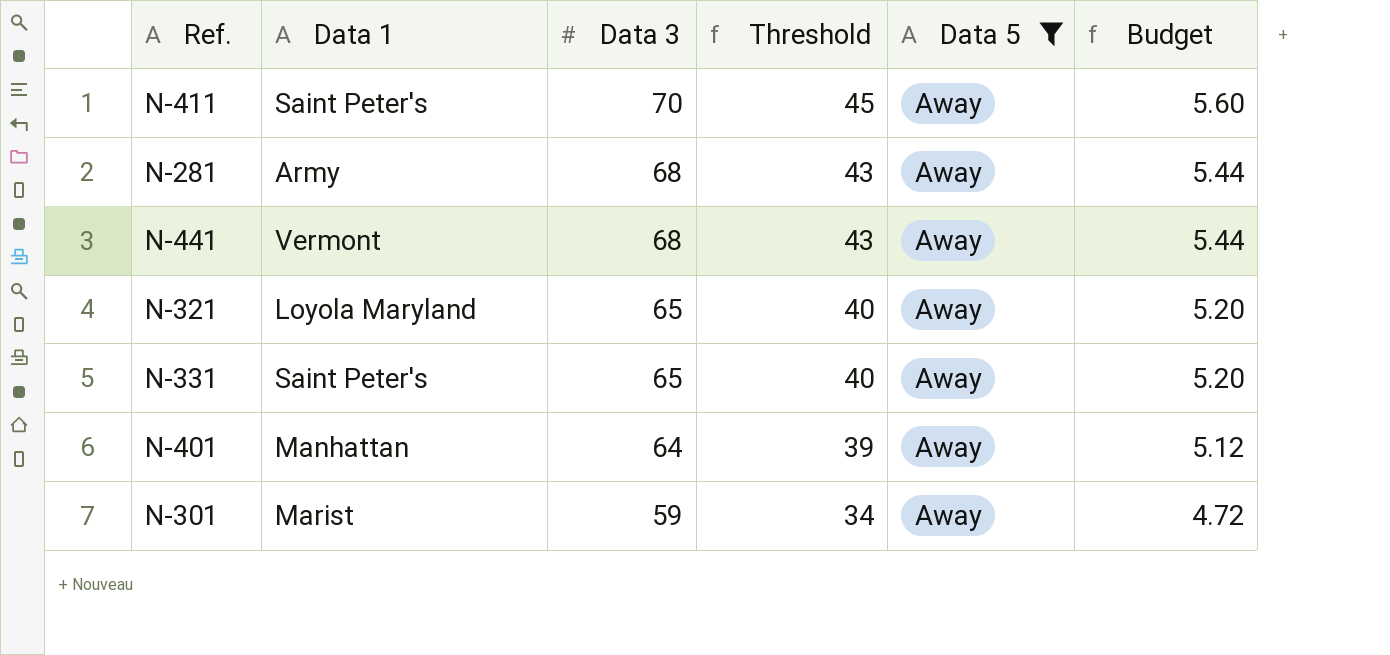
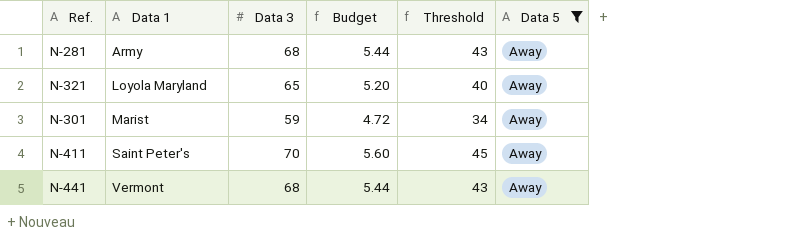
row order: Data 3 descending -> Data 1 ascending
column Budget | position: 6 -> 4
row N-331: Saint Peter's | 65 | 40 | Away | 5.20 -> none
row N-401: Manhattan | 64 | 39 | Away | 5.12 -> none

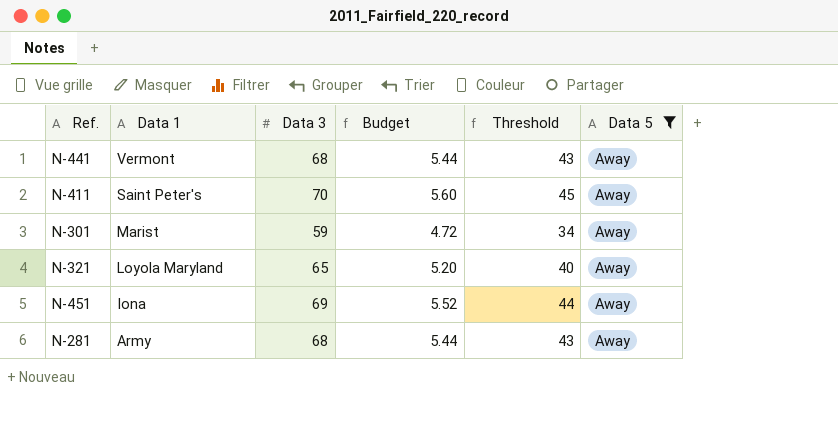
row order: Data 1 ascending -> Data 1 descending
row N-451: none -> Iona | 69 | 5.52 | 44 | Away

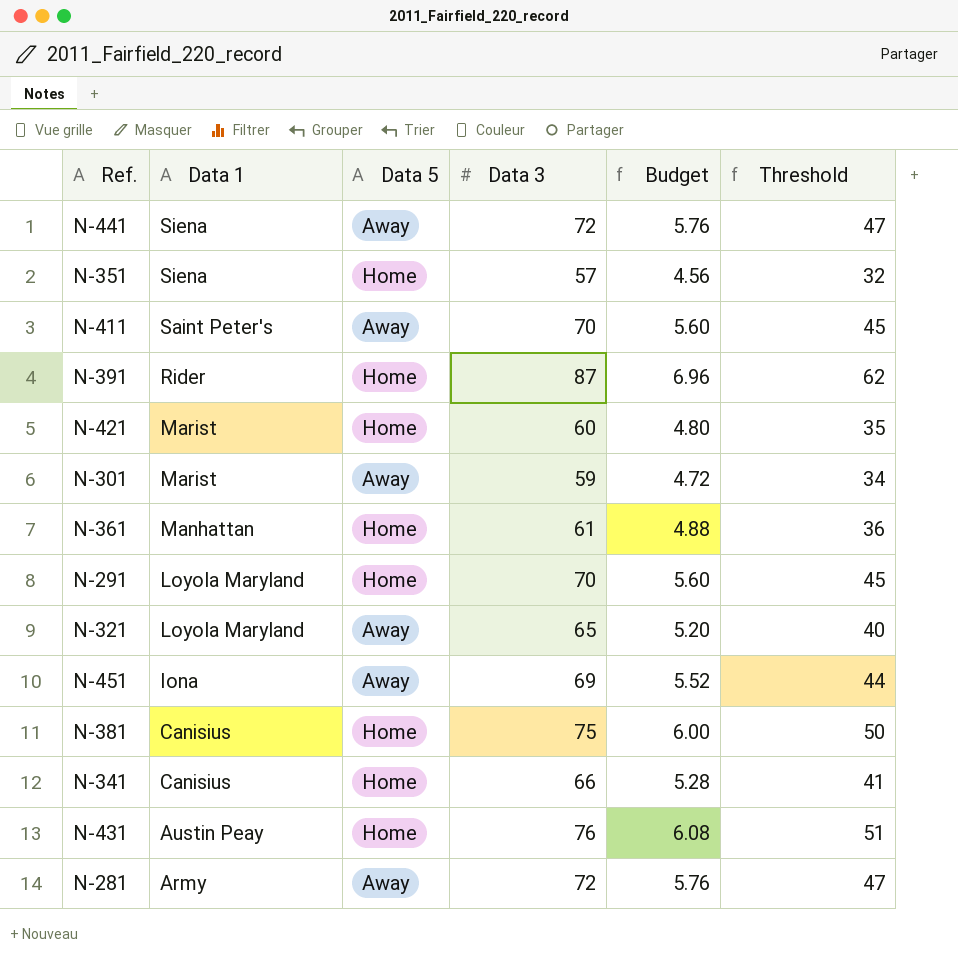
filter: Data 5 = Away -> none
column Data 5 | position: 6 -> 3
N-441 | Data 1: Vermont -> Siena
N-441 | Data 3: 68 -> 72
N-441 | Budget: 5.44 -> 5.76
N-441 | Threshold: 43 -> 47
N-281 | Data 3: 68 -> 72
N-281 | Budget: 5.44 -> 5.76
N-281 | Threshold: 43 -> 47

